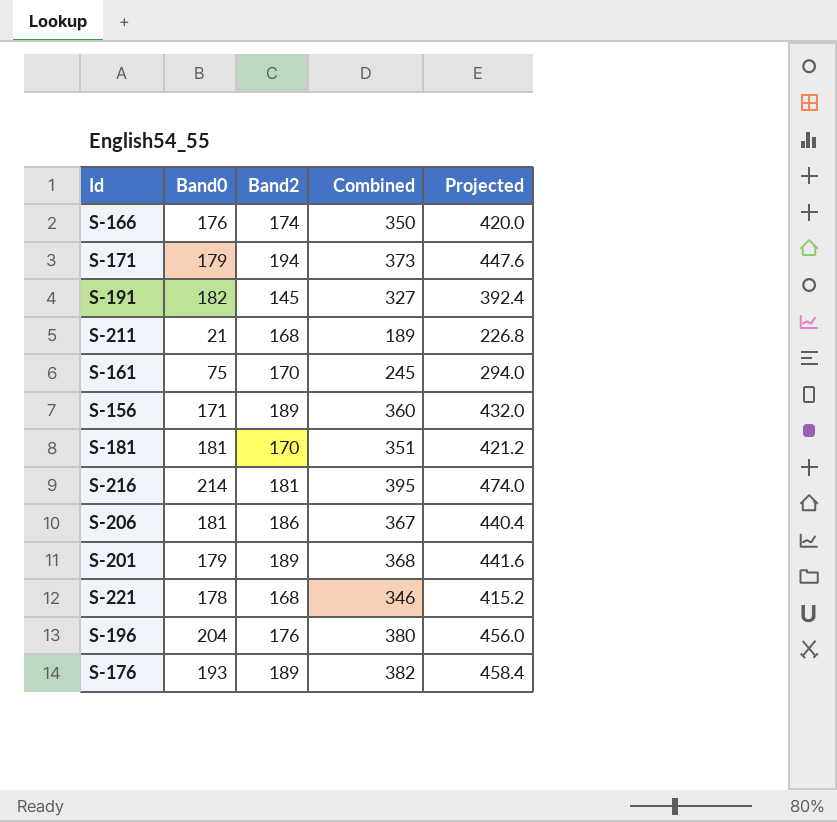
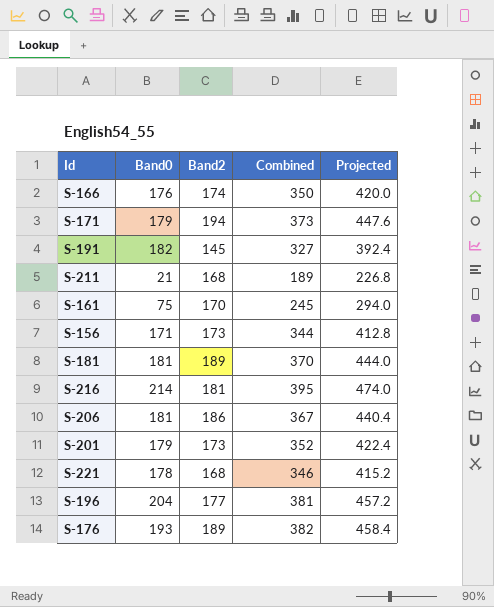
S-156 | Band2: 189 -> 173
S-156 | Combined: 360 -> 344
S-156 | Projected: 432.0 -> 412.8
S-181 | Band2: 170 -> 189
S-181 | Combined: 351 -> 370
S-181 | Projected: 421.2 -> 444.0
S-201 | Band2: 189 -> 173
S-201 | Combined: 368 -> 352
S-201 | Projected: 441.6 -> 422.4
S-196 | Band2: 176 -> 177
S-196 | Combined: 380 -> 381
S-196 | Projected: 456.0 -> 457.2

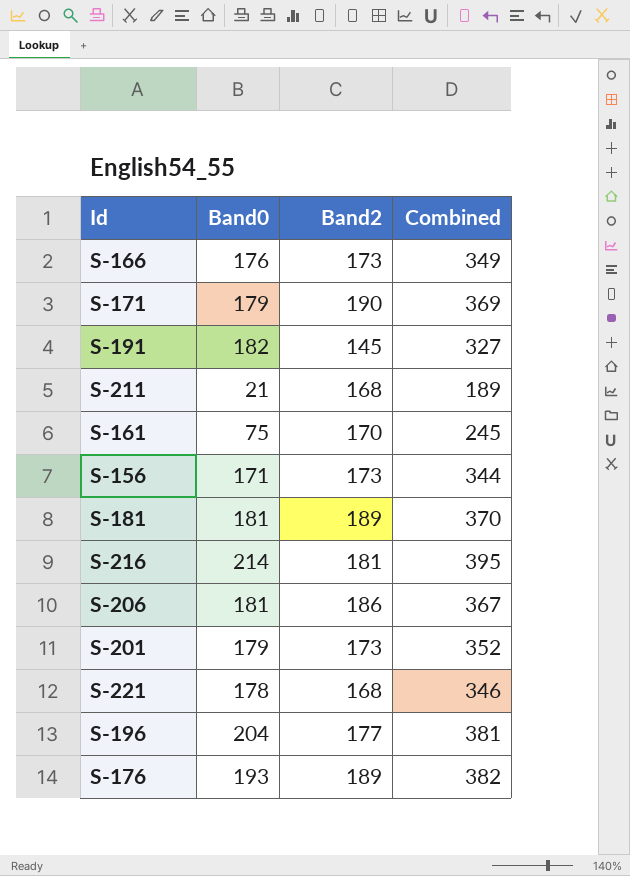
column Projected | formula: [Combined] * 1.2 -> none
S-166 | Band2: 174 -> 173
S-166 | Combined: 350 -> 349
S-171 | Band2: 194 -> 190
S-171 | Combined: 373 -> 369

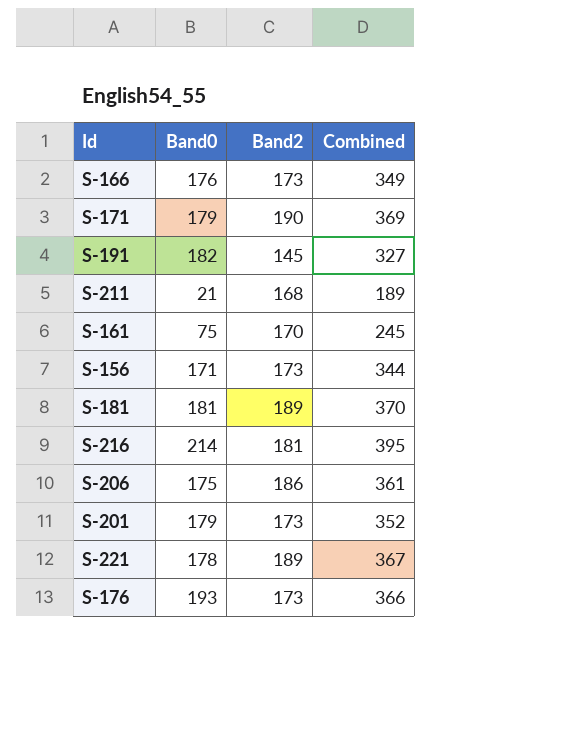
row S-196: 204 | 177 | 381 -> none
S-206 | Band0: 181 -> 175
S-206 | Combined: 367 -> 361
S-221 | Band2: 168 -> 189
S-221 | Combined: 346 -> 367
S-176 | Band2: 189 -> 173
S-176 | Combined: 382 -> 366

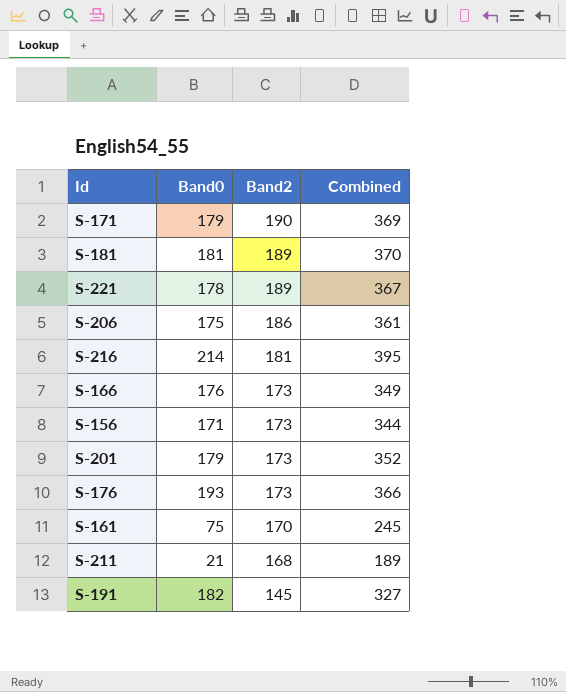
row order: none -> Band2 descending

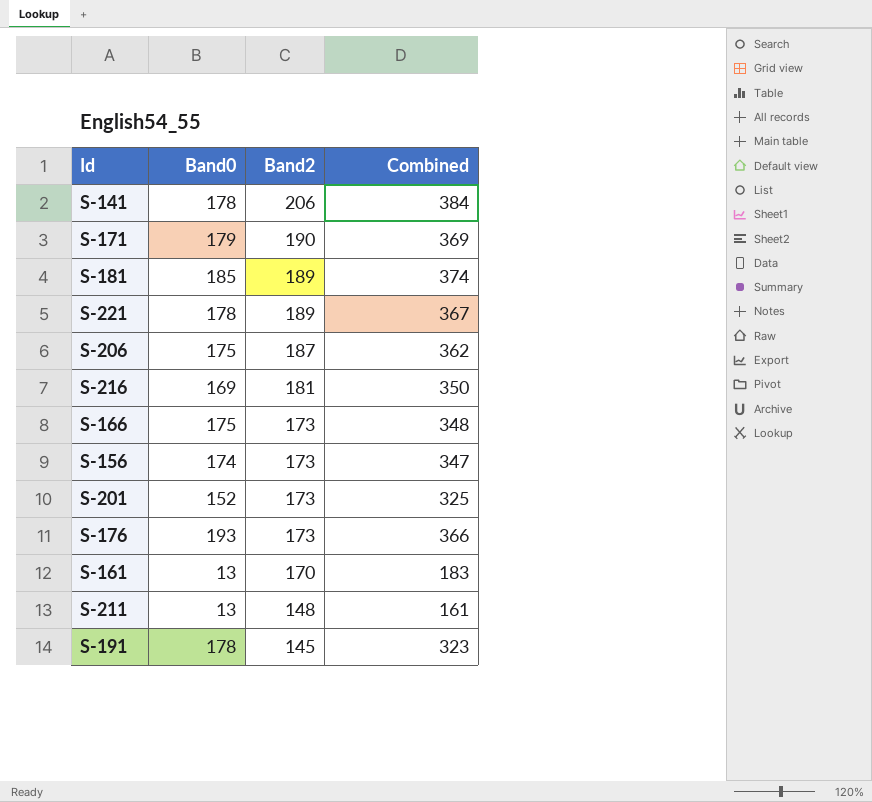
row S-141: none -> 178 | 206 | 384
S-181 | Band0: 181 -> 185
S-181 | Combined: 370 -> 374
S-206 | Band2: 186 -> 187
S-206 | Combined: 361 -> 362
S-216 | Band0: 214 -> 169
S-216 | Combined: 395 -> 350
S-166 | Band0: 176 -> 175
S-166 | Combined: 349 -> 348
S-156 | Band0: 171 -> 174
S-156 | Combined: 344 -> 347
S-201 | Band0: 179 -> 152
S-201 | Combined: 352 -> 325
S-161 | Band0: 75 -> 13
S-161 | Combined: 245 -> 183
S-211 | Band0: 21 -> 13
S-211 | Band2: 168 -> 148
S-211 | Combined: 189 -> 161
S-191 | Band0: 182 -> 178
S-191 | Combined: 327 -> 323

